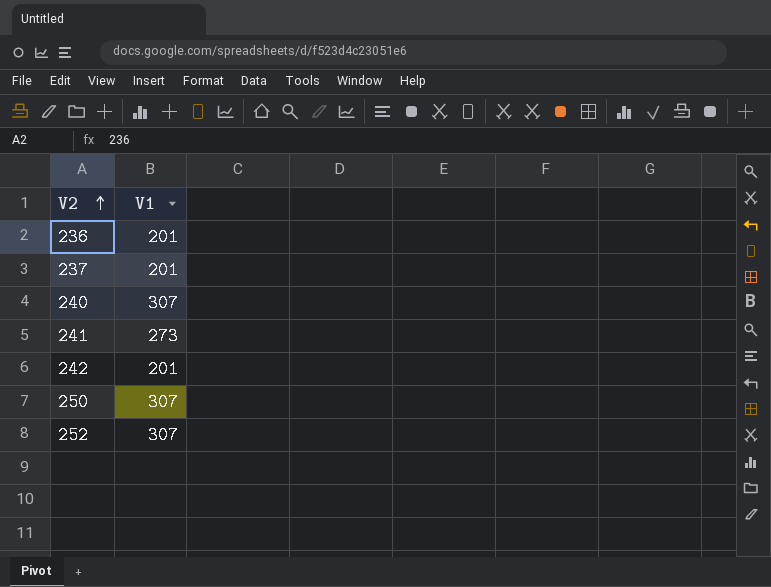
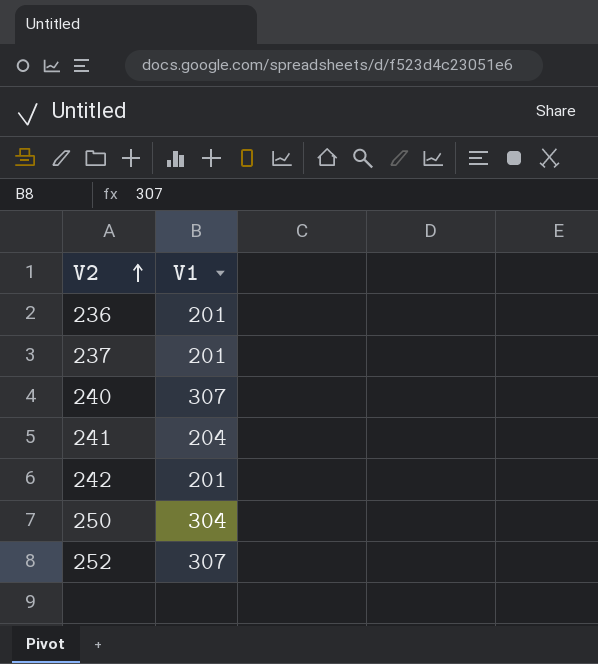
241 | V1: 273 -> 204
250 | V1: 307 -> 304

